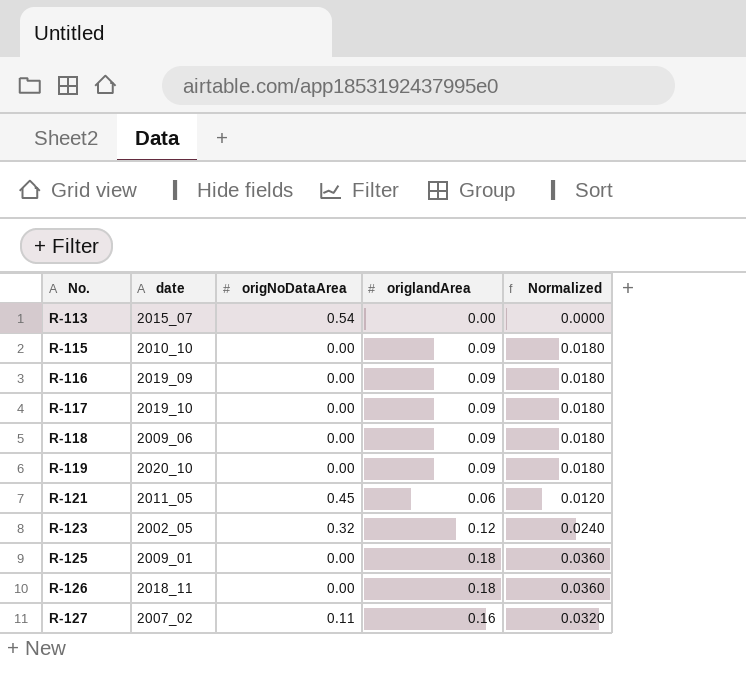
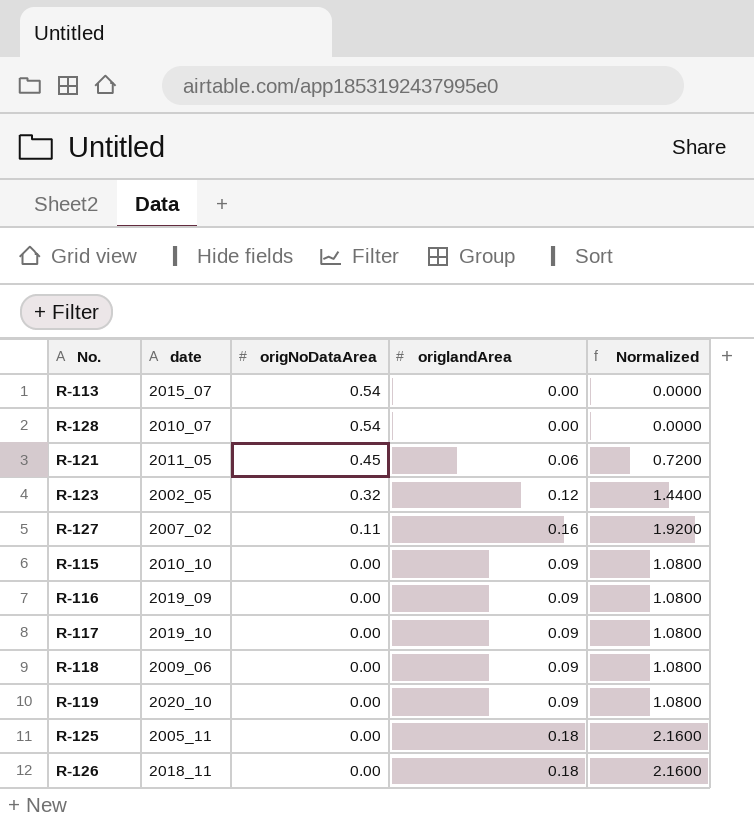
row order: No. ascending -> origNoDataArea descending
column Normalized | formula: [origlandArea] * 0.2 -> [origlandArea] * 12
row R-128: none -> 2010_07 | 0.54 | 0.00 | 0.0000
R-125 | date: 2009_01 -> 2005_11

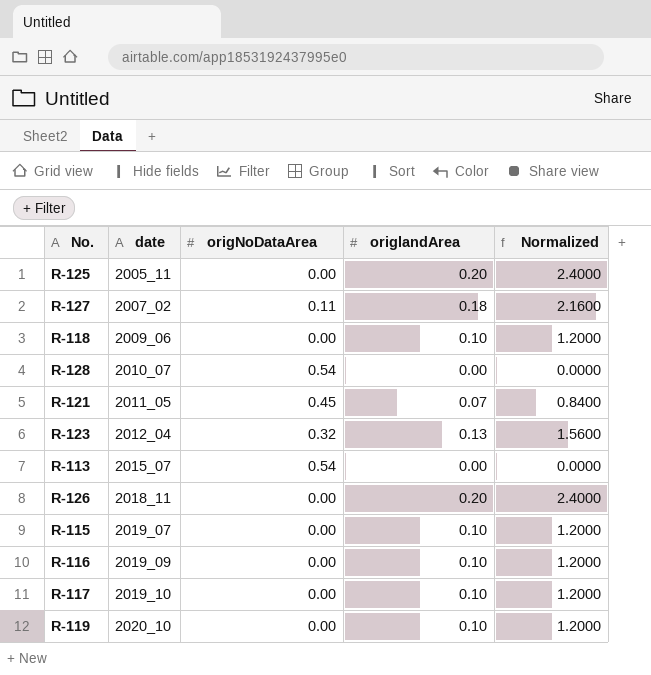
row order: origNoDataArea descending -> date ascending
R-125 | origlandArea: 0.18 -> 0.20
R-125 | Normalized: 2.1600 -> 2.4000
R-127 | origlandArea: 0.16 -> 0.18
R-127 | Normalized: 1.9200 -> 2.1600
R-118 | origlandArea: 0.09 -> 0.10
R-118 | Normalized: 1.0800 -> 1.2000
R-121 | origlandArea: 0.06 -> 0.07
R-121 | Normalized: 0.7200 -> 0.8400
R-123 | date: 2002_05 -> 2012_04
R-123 | origlandArea: 0.12 -> 0.13
R-123 | Normalized: 1.4400 -> 1.5600
R-126 | origlandArea: 0.18 -> 0.20
R-126 | Normalized: 2.1600 -> 2.4000
R-115 | date: 2010_10 -> 2019_07
R-115 | origlandArea: 0.09 -> 0.10
R-115 | Normalized: 1.0800 -> 1.2000
R-116 | origlandArea: 0.09 -> 0.10
R-116 | Normalized: 1.0800 -> 1.2000
R-117 | origlandArea: 0.09 -> 0.10
R-117 | Normalized: 1.0800 -> 1.2000
R-119 | origlandArea: 0.09 -> 0.10
R-119 | Normalized: 1.0800 -> 1.2000

